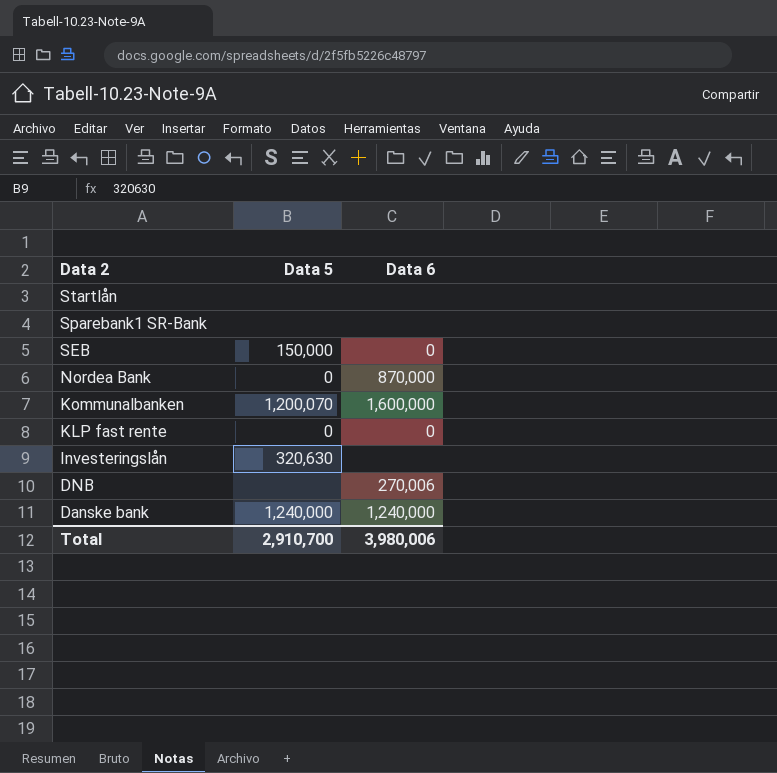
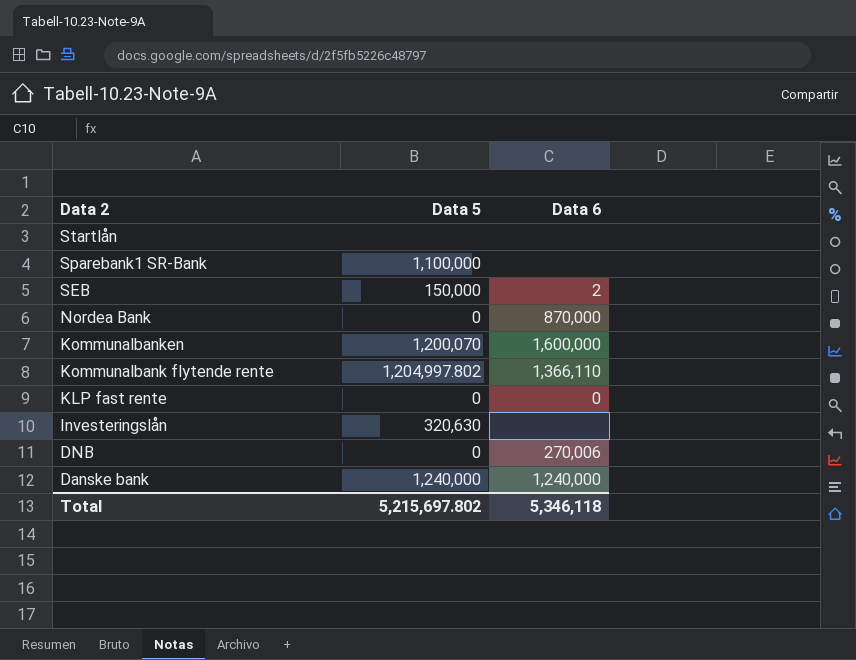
Sparebank1 SR-Bank | Data 5: none -> 1,100,000
SEB | Data 6: 0 -> 2
row Kommunalbank flytende rente: none -> 1,204,997.802 | 1,366,110
DNB | Data 5: none -> 0
Total | Data 5: 2,910,700 -> 5,215,697.802
Total | Data 6: 3,980,006 -> 5,346,118

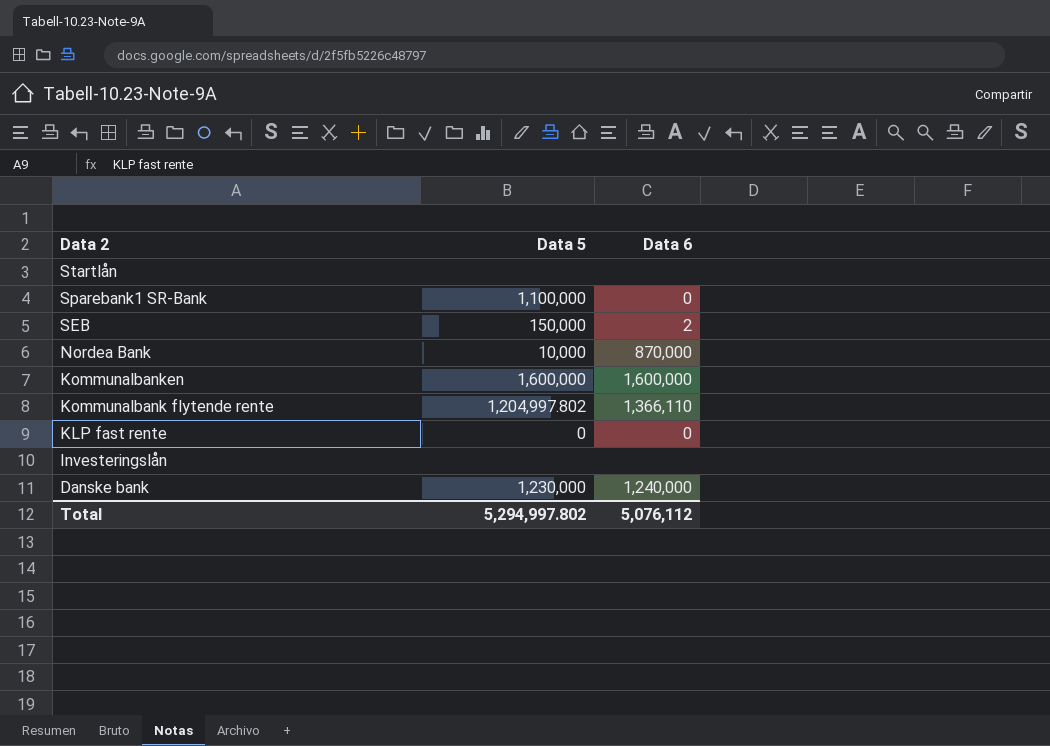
row DNB: 0 | 270,006 -> none
Sparebank1 SR-Bank | Data 6: none -> 0
Nordea Bank | Data 5: 0 -> 10,000
Kommunalbanken | Data 5: 1,200,070 -> 1,600,000
Investeringslån | Data 5: 320,630 -> none
Danske bank | Data 5: 1,240,000 -> 1,230,000
Total | Data 5: 5,215,697.802 -> 5,294,997.802
Total | Data 6: 5,346,118 -> 5,076,112

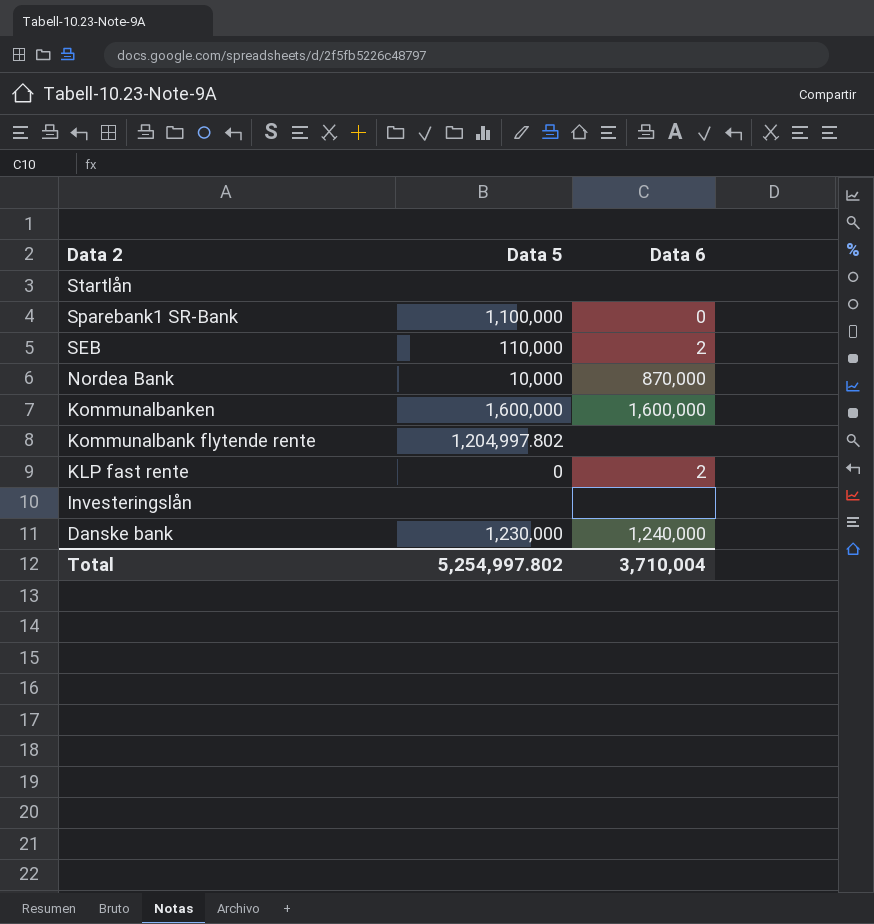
SEB | Data 5: 150,000 -> 110,000
Kommunalbank flytende rente | Data 6: 1,366,110 -> none
KLP fast rente | Data 6: 0 -> 2
Total | Data 5: 5,294,997.802 -> 5,254,997.802
Total | Data 6: 5,076,112 -> 3,710,004

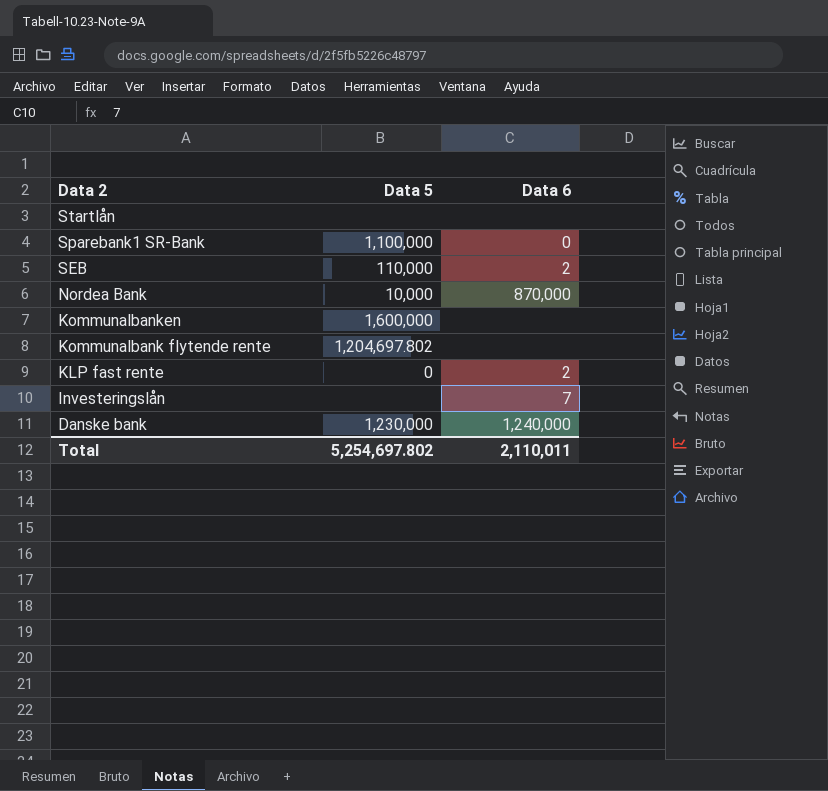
Kommunalbanken | Data 6: 1,600,000 -> none
Kommunalbank flytende rente | Data 5: 1,204,997.802 -> 1,204,697.802
Investeringslån | Data 6: none -> 7
Total | Data 5: 5,254,997.802 -> 5,254,697.802
Total | Data 6: 3,710,004 -> 2,110,011

